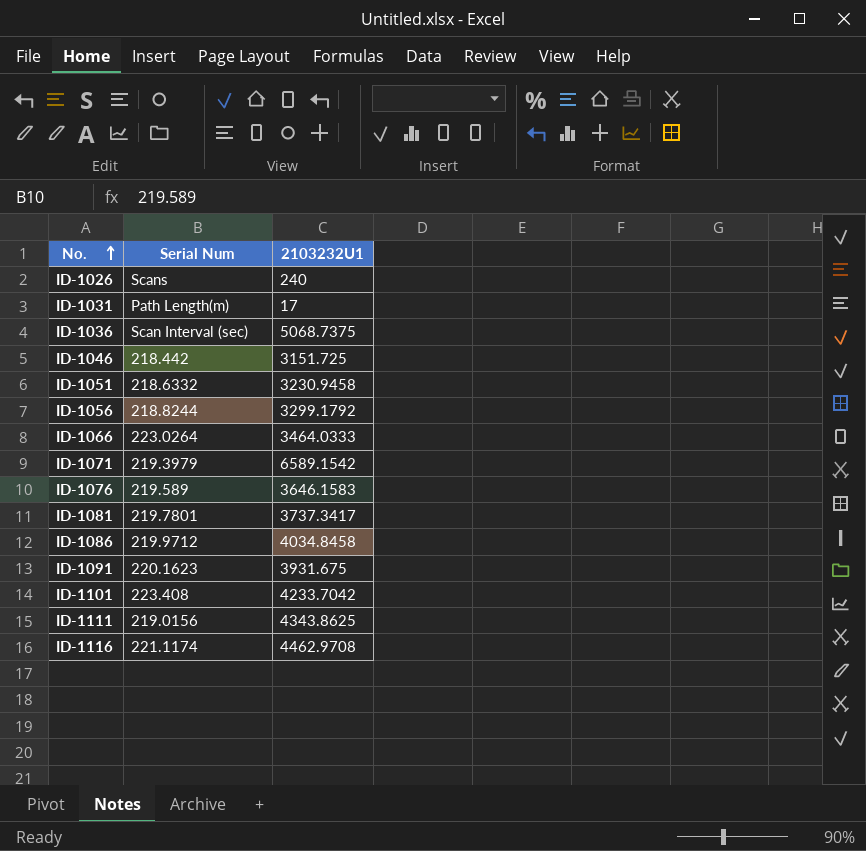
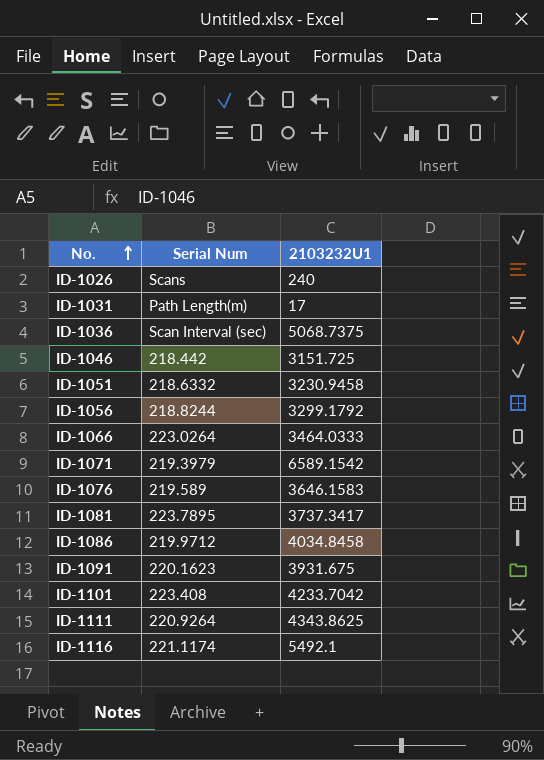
ID-1081 | Serial Num: 219.7801 -> 223.7895
ID-1111 | Serial Num: 219.0156 -> 220.9264
ID-1116 | 2103232U1: 4462.9708 -> 5492.1

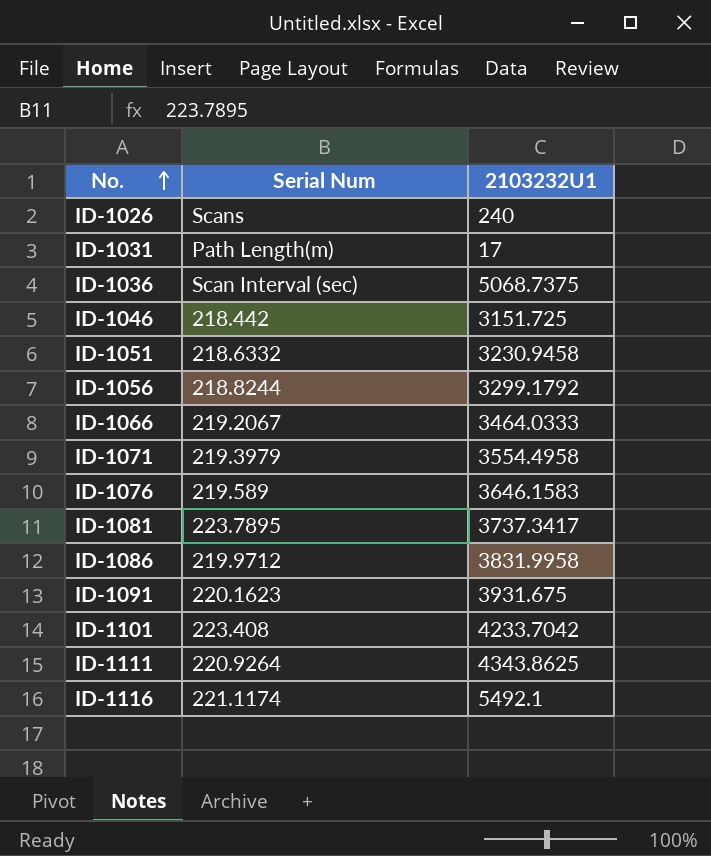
ID-1066 | Serial Num: 223.0264 -> 219.2067
ID-1071 | 2103232U1: 6589.1542 -> 3554.4958
ID-1086 | 2103232U1: 4034.8458 -> 3831.9958

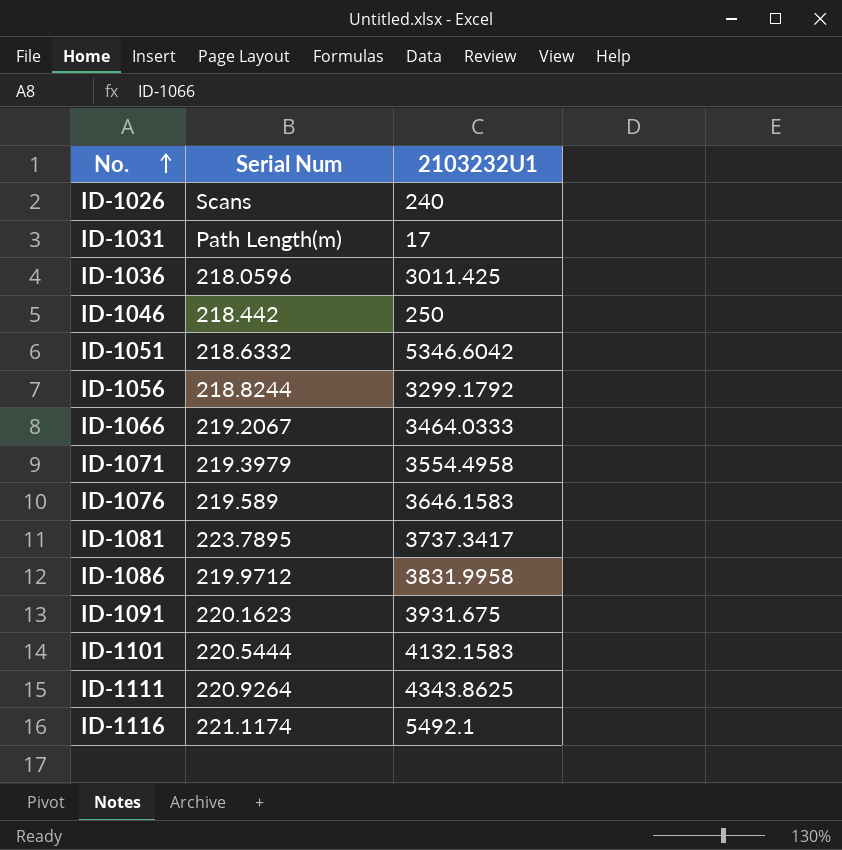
ID-1036 | Serial Num: Scan Interval (sec) -> 218.0596
ID-1036 | 2103232U1: 5068.7375 -> 3011.425
ID-1046 | 2103232U1: 3151.725 -> 250
ID-1051 | 2103232U1: 3230.9458 -> 5346.6042
ID-1101 | Serial Num: 223.408 -> 220.5444
ID-1101 | 2103232U1: 4233.7042 -> 4132.1583

